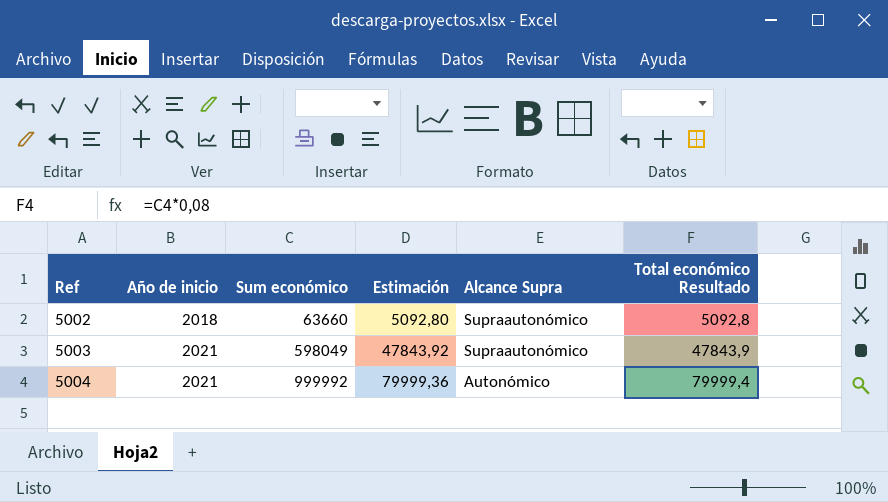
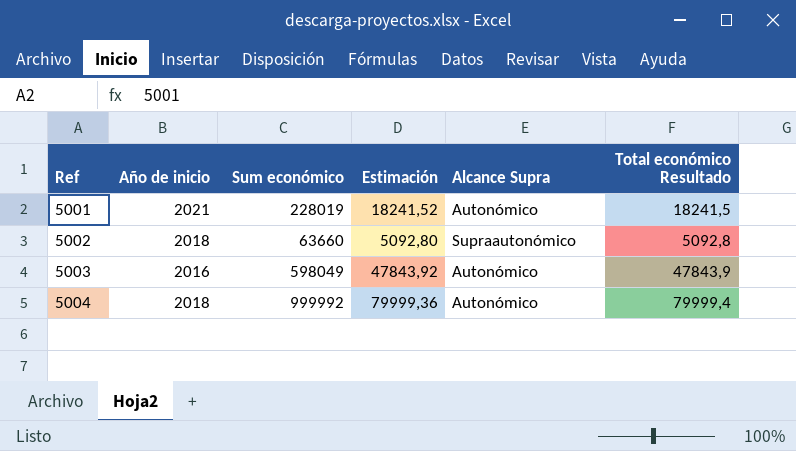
row 5001: none -> 2021 | 228019 | 18241,52 | Autonómico | 18241,5
5003 | Año de inicio: 2021 -> 2016
5003 | Alcance Supra: Supraautonómico -> Autonómico
5004 | Año de inicio: 2021 -> 2018

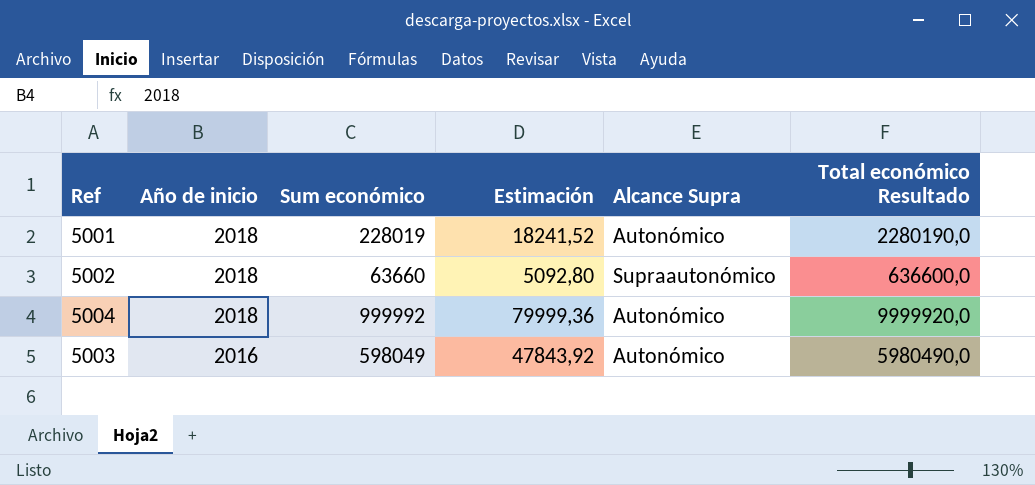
row order: Ref ascending -> Año de inicio descending
column Total económico Resultado | formula: [Sum económico] * 0,08 -> [Sum económico] * 10
5001 | Año de inicio: 2021 -> 2018

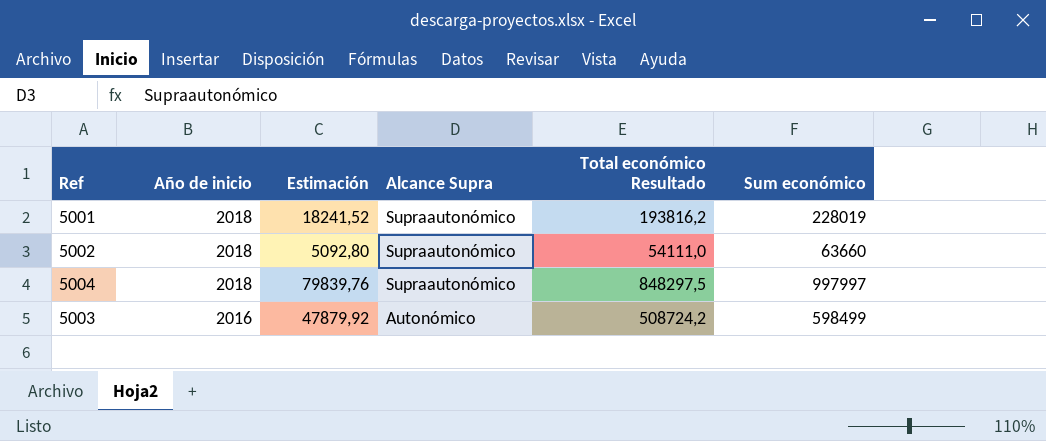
column Total económico Resultado | formula: [Sum económico] * 10 -> [Sum económico] * 0,85
column Sum económico | position: 3 -> 6
5001 | Alcance Supra: Autonómico -> Supraautonómico
5004 | Estimación: 79999,36 -> 79839,76
5004 | Alcance Supra: Autonómico -> Supraautonómico
5004 | Sum económico: 999992 -> 997997
5003 | Estimación: 47843,92 -> 47879,92
5003 | Sum económico: 598049 -> 598499

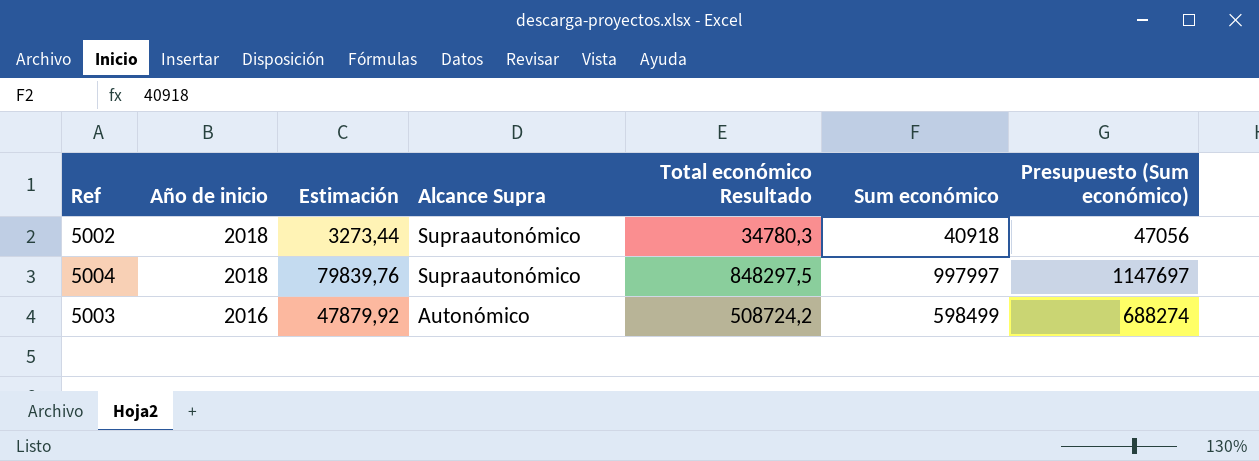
column Presupuesto (Sum económico) | formula: none -> [Sum económico] * 1,15
row 5001: 2018 | 18241,52 | Supraautonómico | 193816,2 | 228019 -> none
5002 | Estimación: 5092,80 -> 3273,44
5002 | Total económico Resultado: 54111,0 -> 34780,3
5002 | Sum económico: 63660 -> 40918

